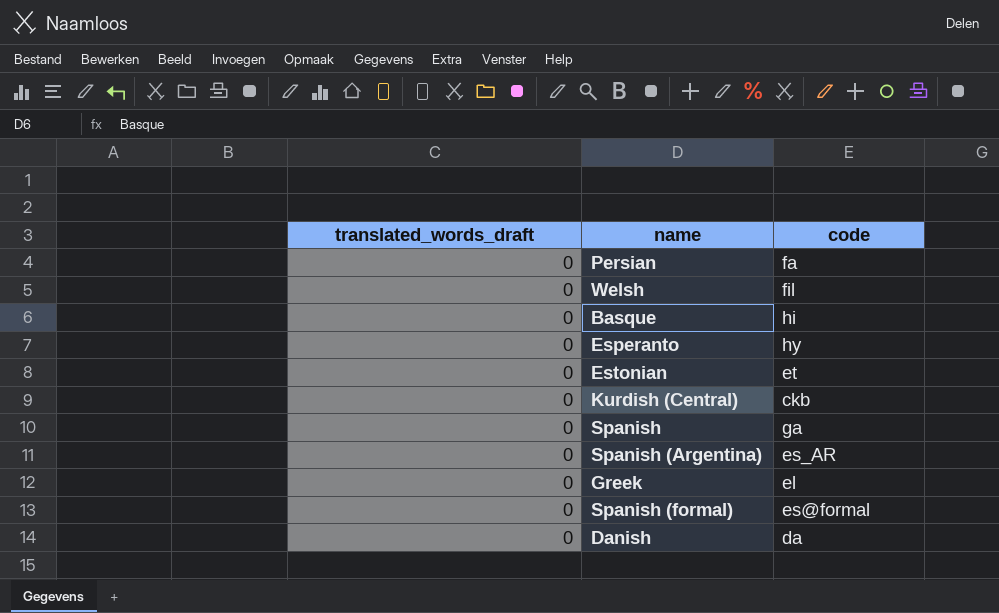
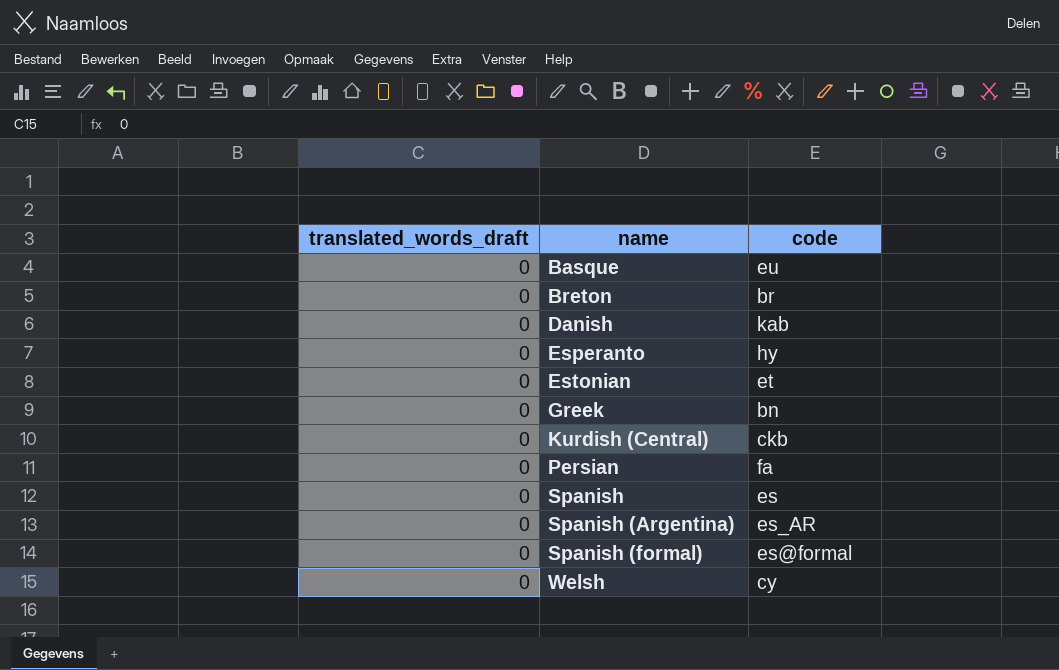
row order: none -> name ascending
Basque | code: hi -> eu
row Breton: none -> 0 | br
Danish | code: da -> kab
Greek | code: el -> bn
Spanish | code: ga -> es
Welsh | code: fil -> cy

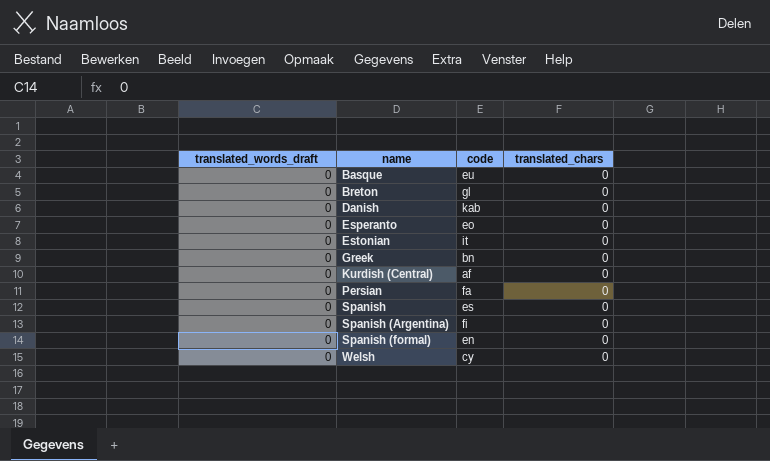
column translated_chars | position: none -> 4
Breton | code: br -> gl
Esperanto | code: hy -> eo
Estonian | code: et -> it
Kurdish (Central) | code: ckb -> af
Spanish (Argentina) | code: es_AR -> fi
Spanish (formal) | code: es@formal -> en

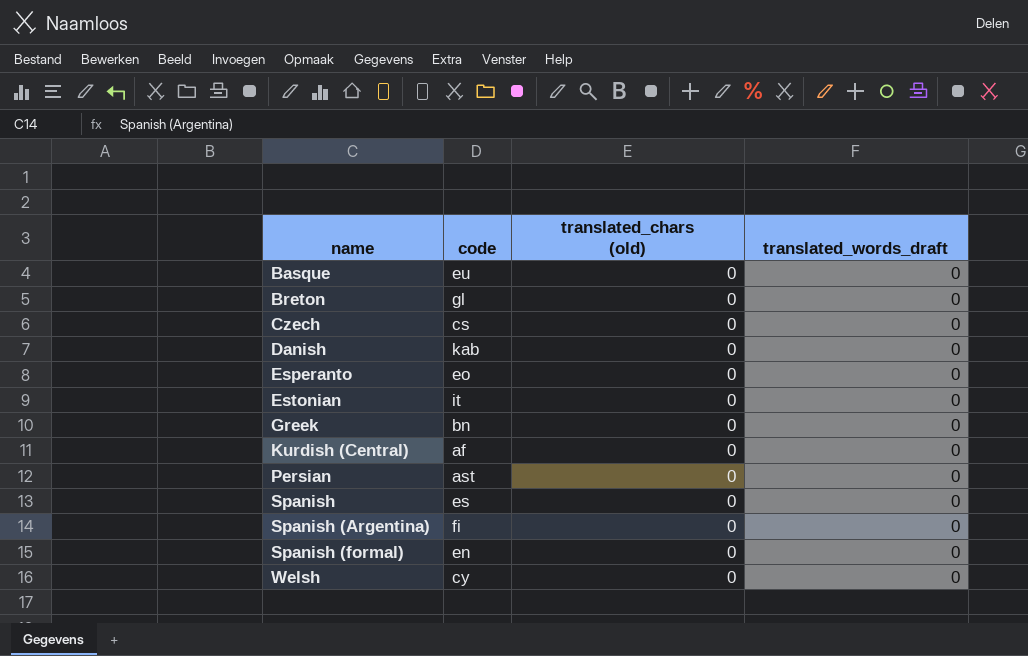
column name: translated_chars -> translated_chars (old)
column translated_words_draft | position: 1 -> 4
row Czech: none -> cs | 0 | 0
Persian | code: fa -> ast

